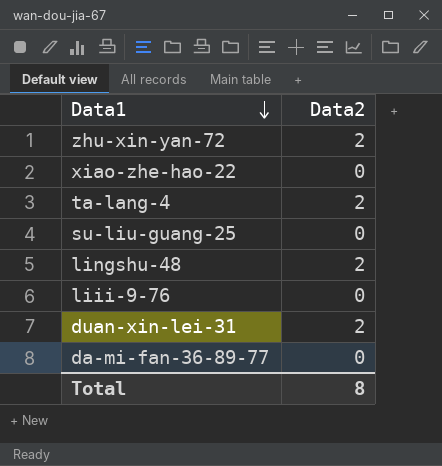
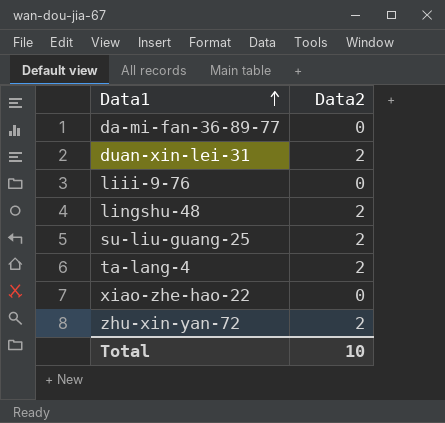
row order: Data1 descending -> Data1 ascending
su-liu-guang-25 | Data2: 0 -> 2
Total | Data2: 8 -> 10

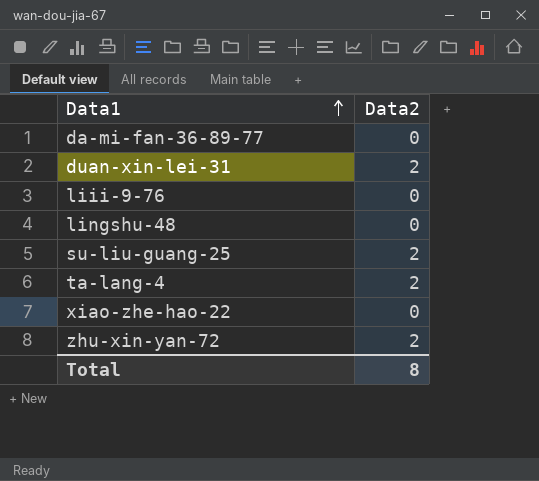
lingshu-48 | Data2: 2 -> 0
Total | Data2: 10 -> 8

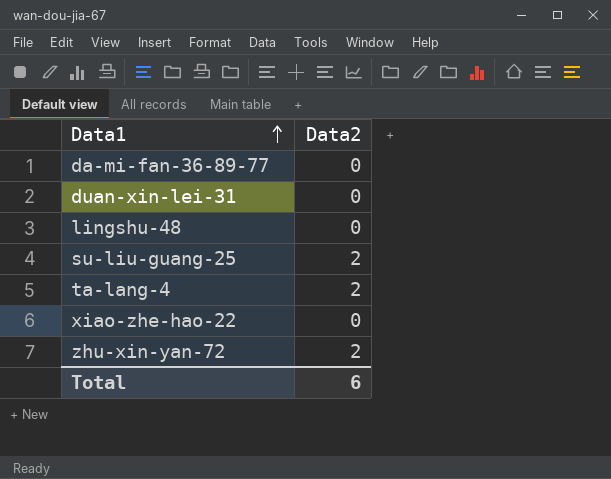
row liii-9-76: 0 -> none
duan-xin-lei-31 | Data2: 2 -> 0
Total | Data2: 8 -> 6

